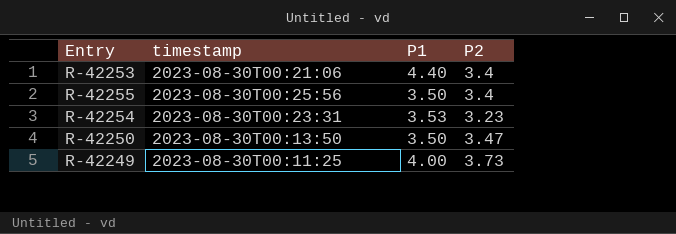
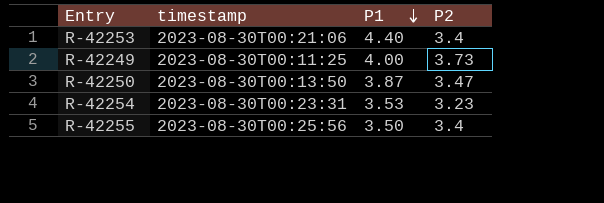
row order: none -> P1 descending
R-42250 | P1: 3.50 -> 3.87

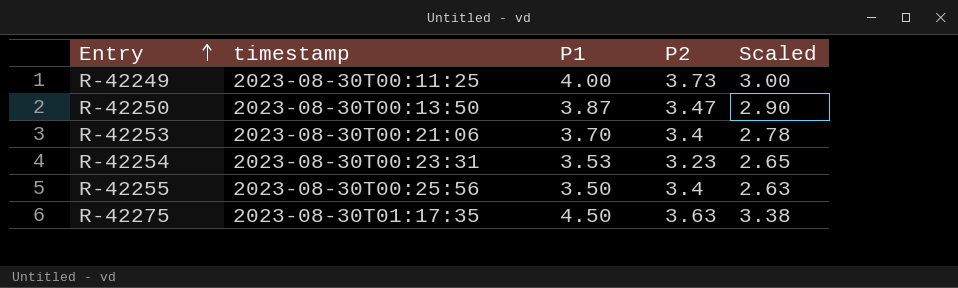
row order: P1 descending -> Entry ascending
column Scaled | formula: none -> [P1] * 0.75
R-42253 | P1: 4.40 -> 3.70
row R-42275: none -> 2023-08-30T01:17:35 | 4.50 | 3.63 | 3.38

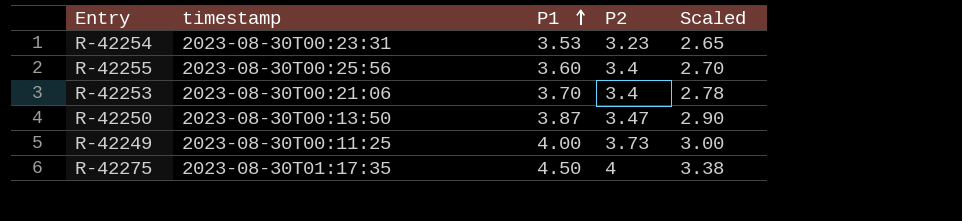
row order: Entry ascending -> P1 ascending
R-42255 | P1: 3.50 -> 3.60
R-42255 | Scaled: 2.63 -> 2.70
R-42275 | P2: 3.63 -> 4

